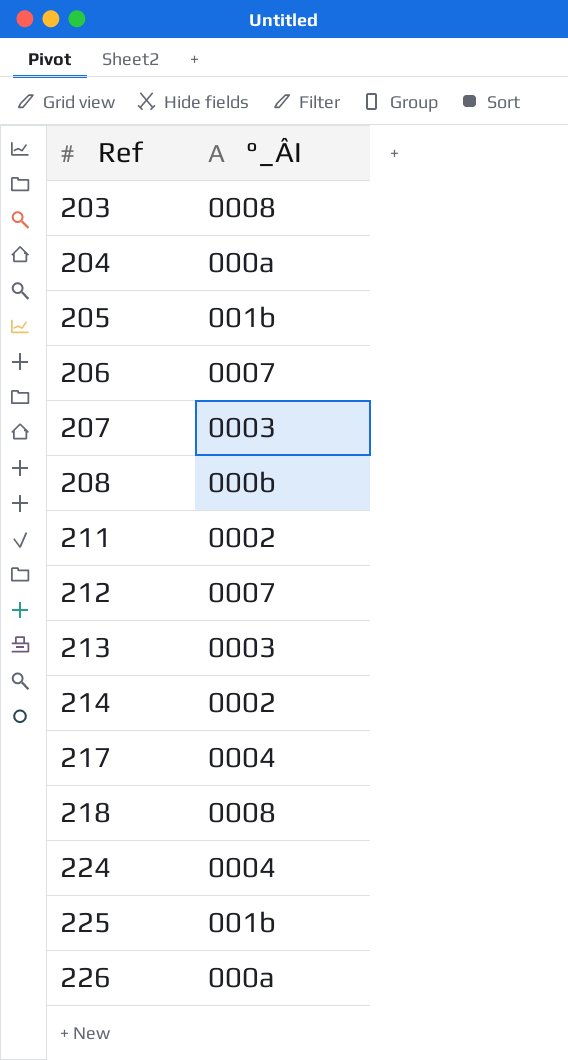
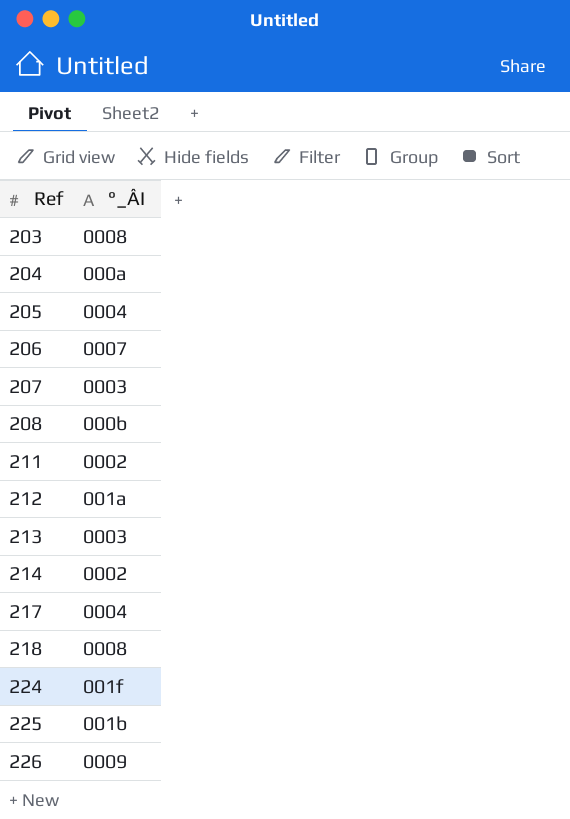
205 | °_ÂI: 001b -> 0004
212 | °_ÂI: 0007 -> 001a
224 | °_ÂI: 0004 -> 001f
226 | °_ÂI: 000a -> 0009

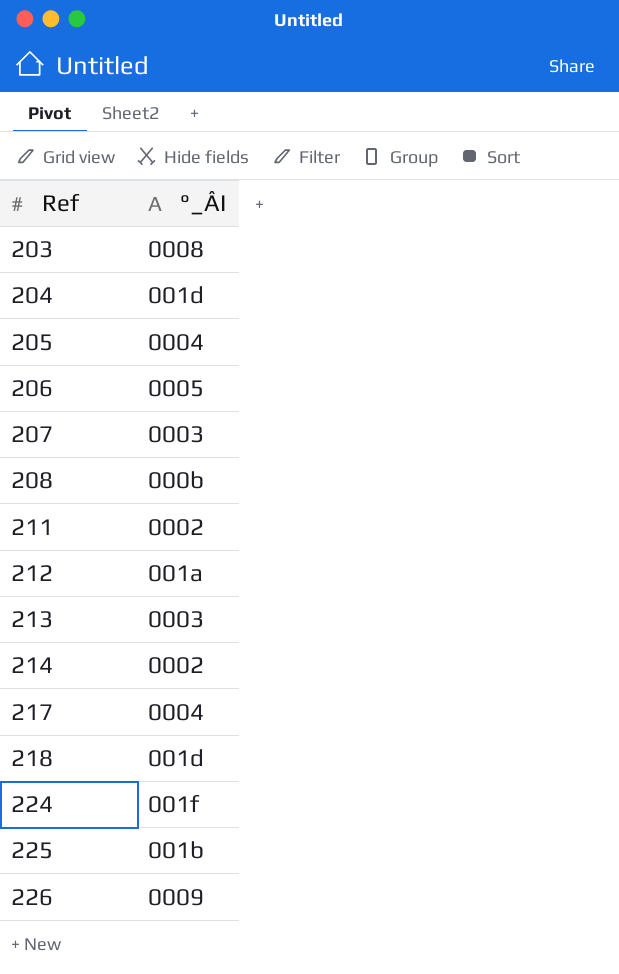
204 | °_ÂI: 000a -> 001d
206 | °_ÂI: 0007 -> 0005
218 | °_ÂI: 0008 -> 001d

